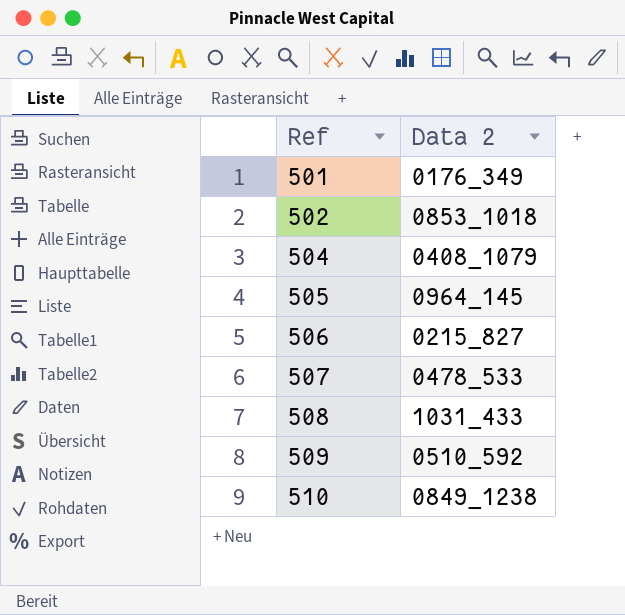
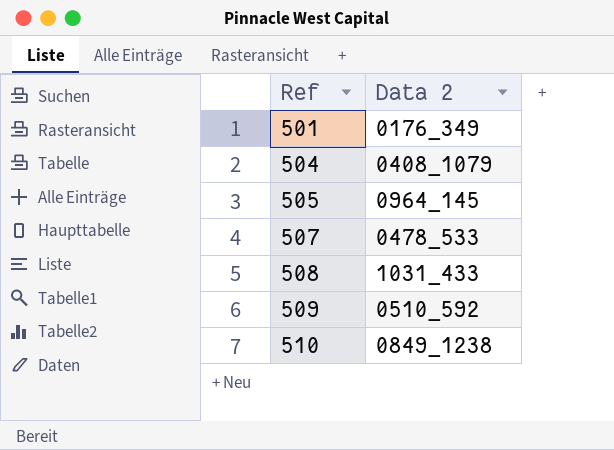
row 502: 0853_1018 -> none
row 506: 0215_827 -> none

